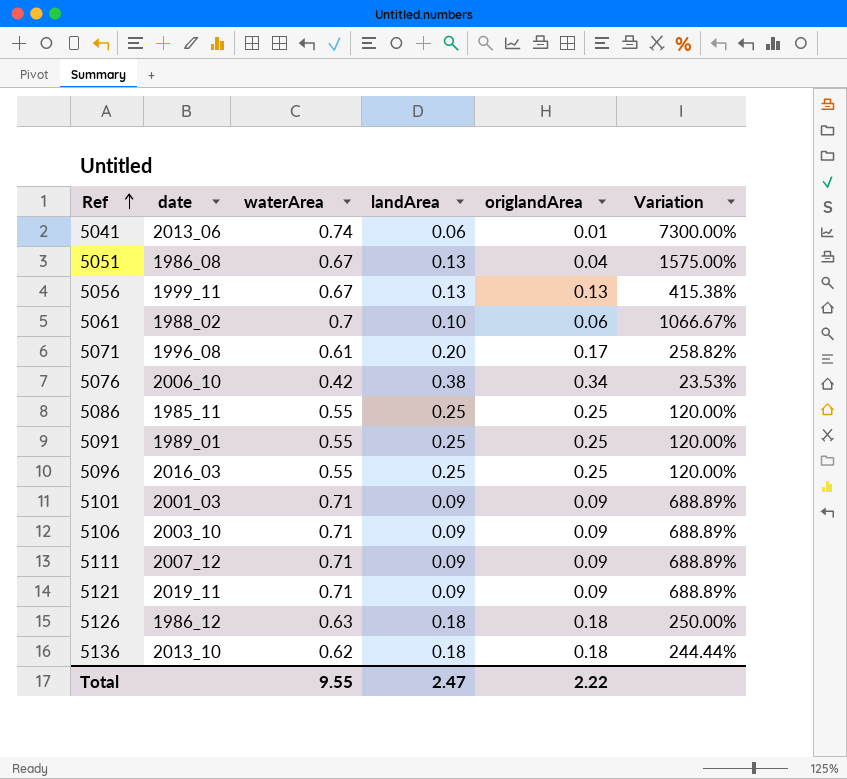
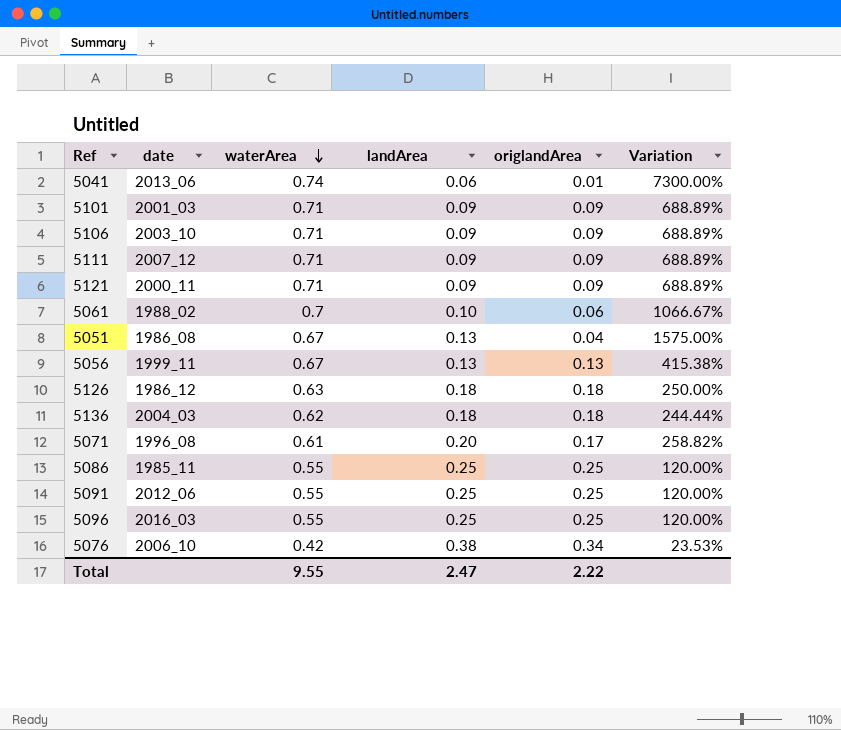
row order: Ref ascending -> waterArea descending
5121 | date: 2019_11 -> 2000_11
5136 | date: 2013_10 -> 2004_03
5091 | date: 1989_01 -> 2012_06

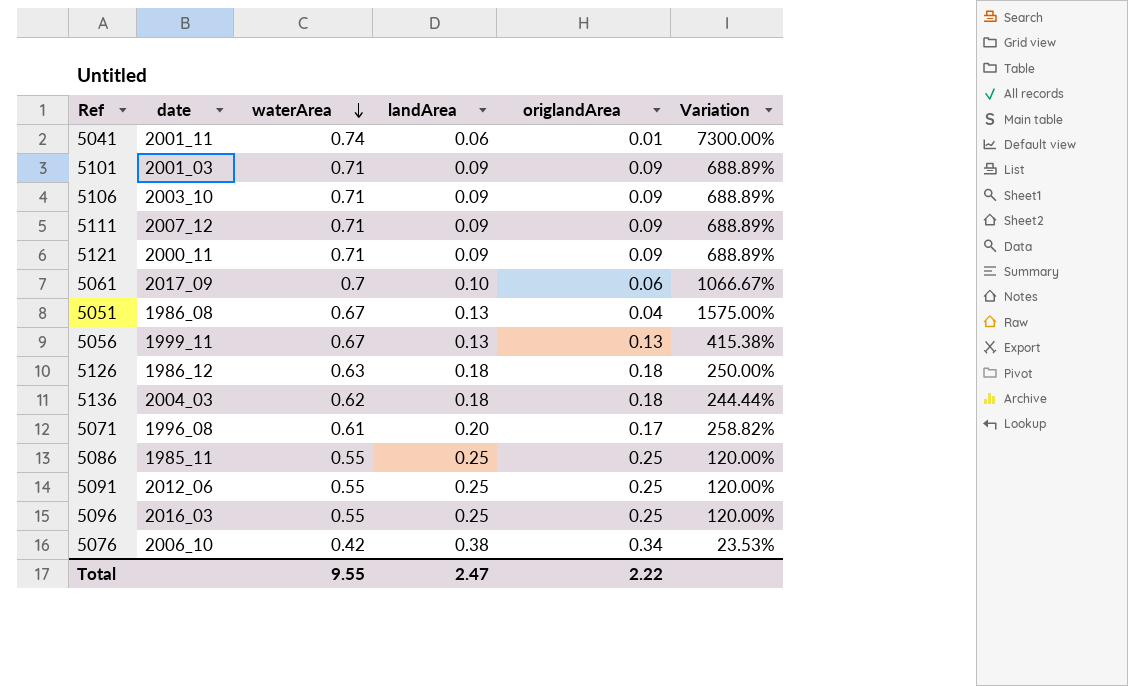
5041 | date: 2013_06 -> 2001_11
5061 | date: 1988_02 -> 2017_09

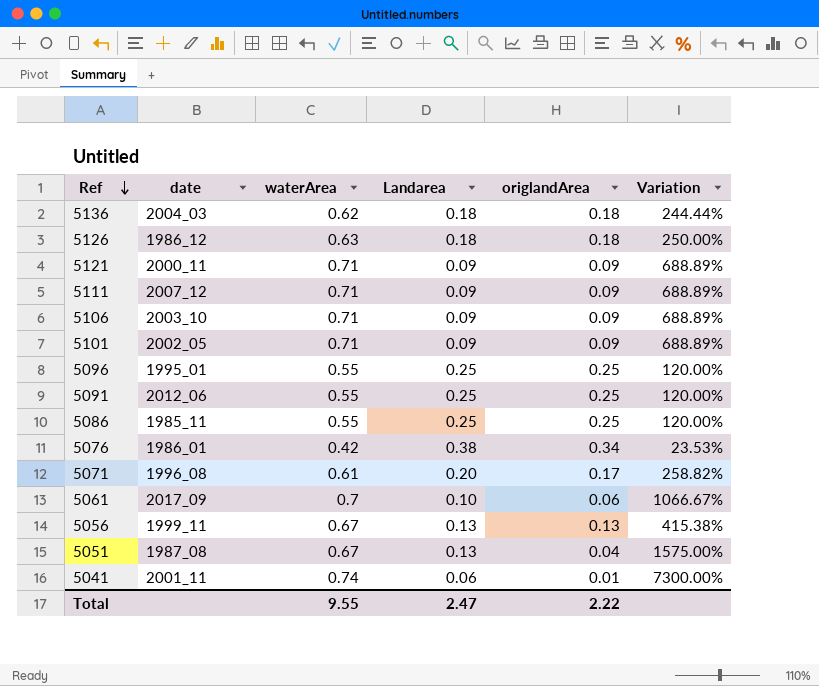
row order: waterArea descending -> Ref descending
column name: landArea -> Landarea
5101 | date: 2001_03 -> 2002_05
5096 | date: 2016_03 -> 1995_01
5076 | date: 2006_10 -> 1986_01
5051 | date: 1986_08 -> 1987_08

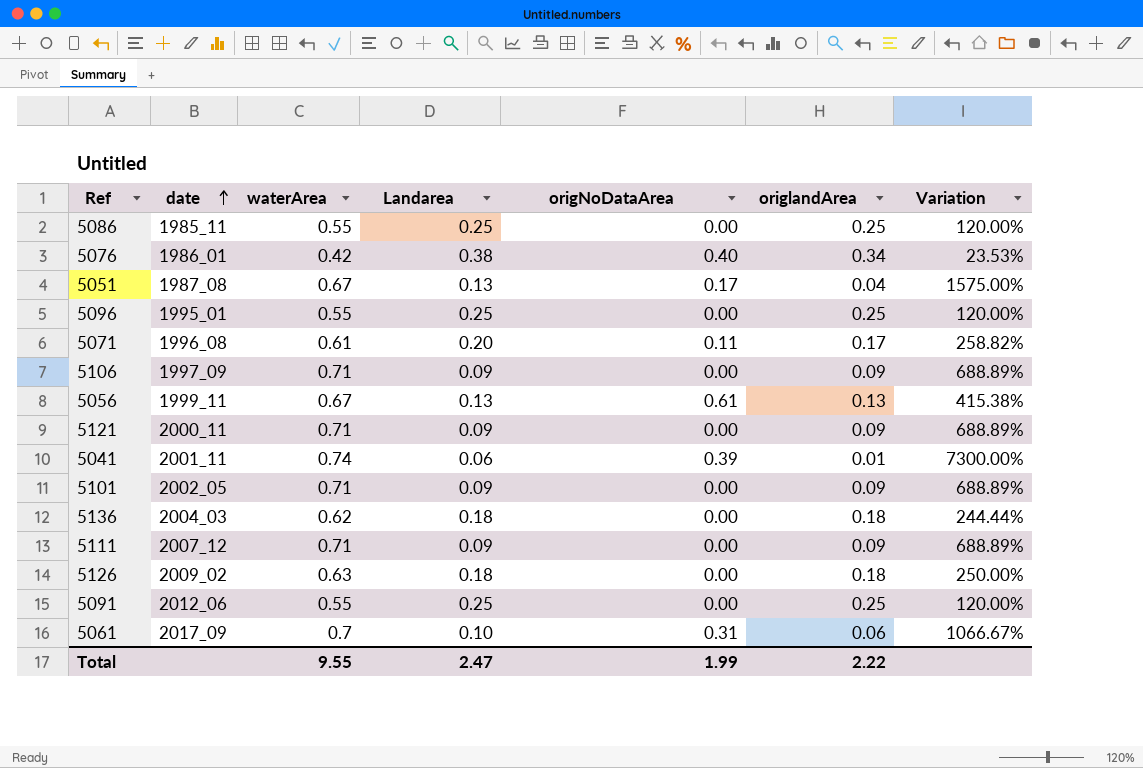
row order: Ref descending -> date ascending
column origNoDataArea | position: none -> 5
5106 | date: 2003_10 -> 1997_09
5126 | date: 1986_12 -> 2009_02

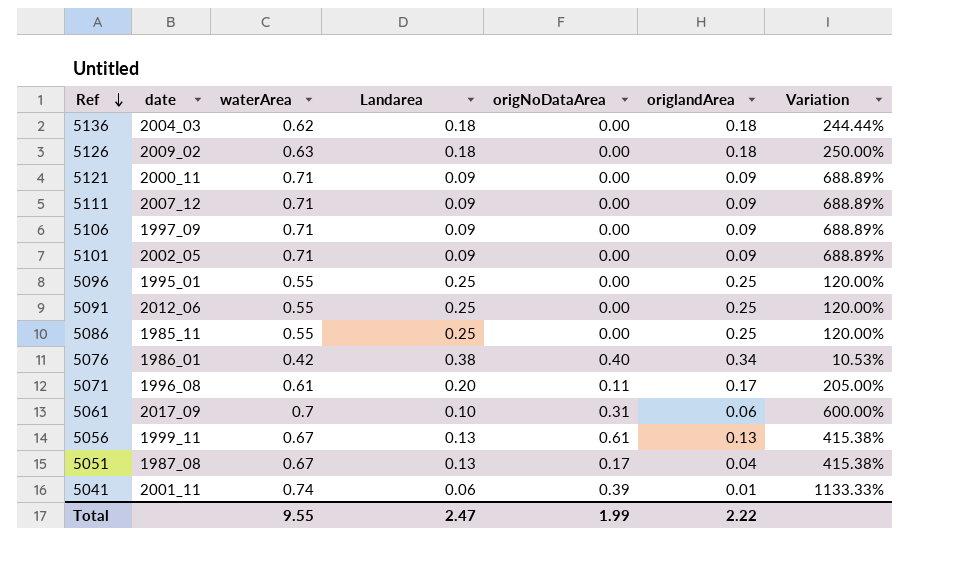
row order: date ascending -> Ref descending
column Variation | formula: ([waterArea] - [origlandArea]) / [origlandArea] -> ([waterArea] - [Landarea]) / [Landarea]

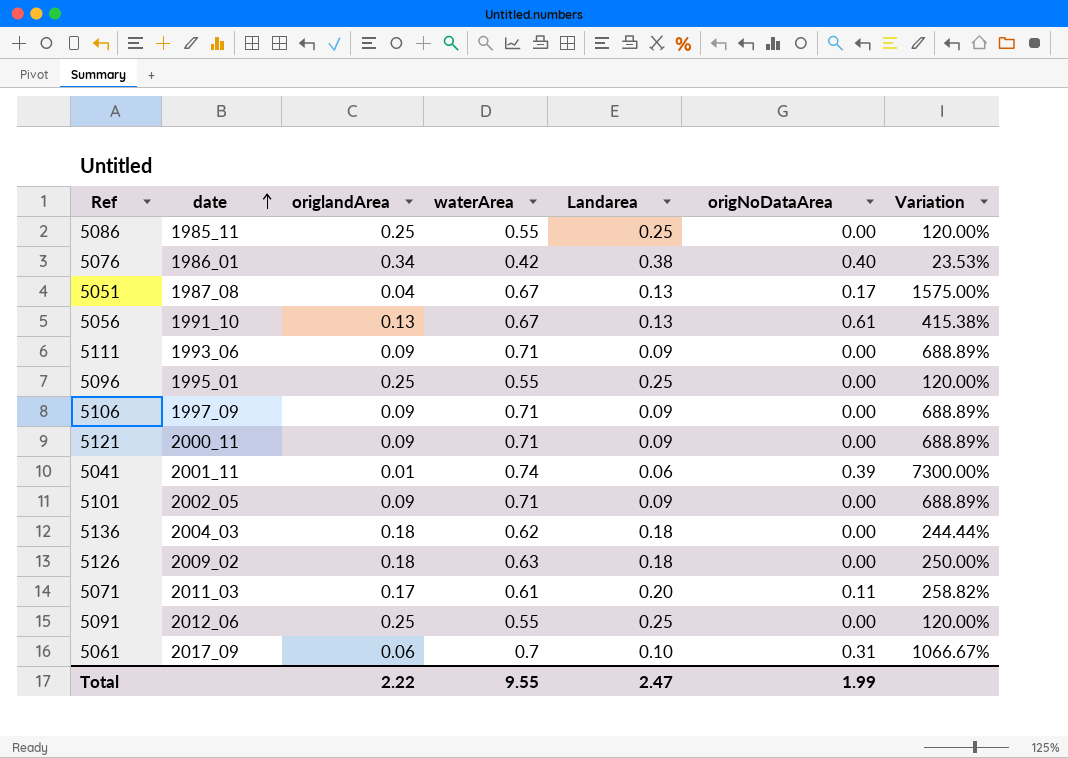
row order: Ref descending -> date ascending
column origlandArea | position: 6 -> 3
column Variation | formula: ([waterArea] - [Landarea]) / [Landarea] -> ([waterArea] - [origlandArea]) / [origlandArea]
5056 | date: 1999_11 -> 1991_10
5111 | date: 2007_12 -> 1993_06
5071 | date: 1996_08 -> 2011_03

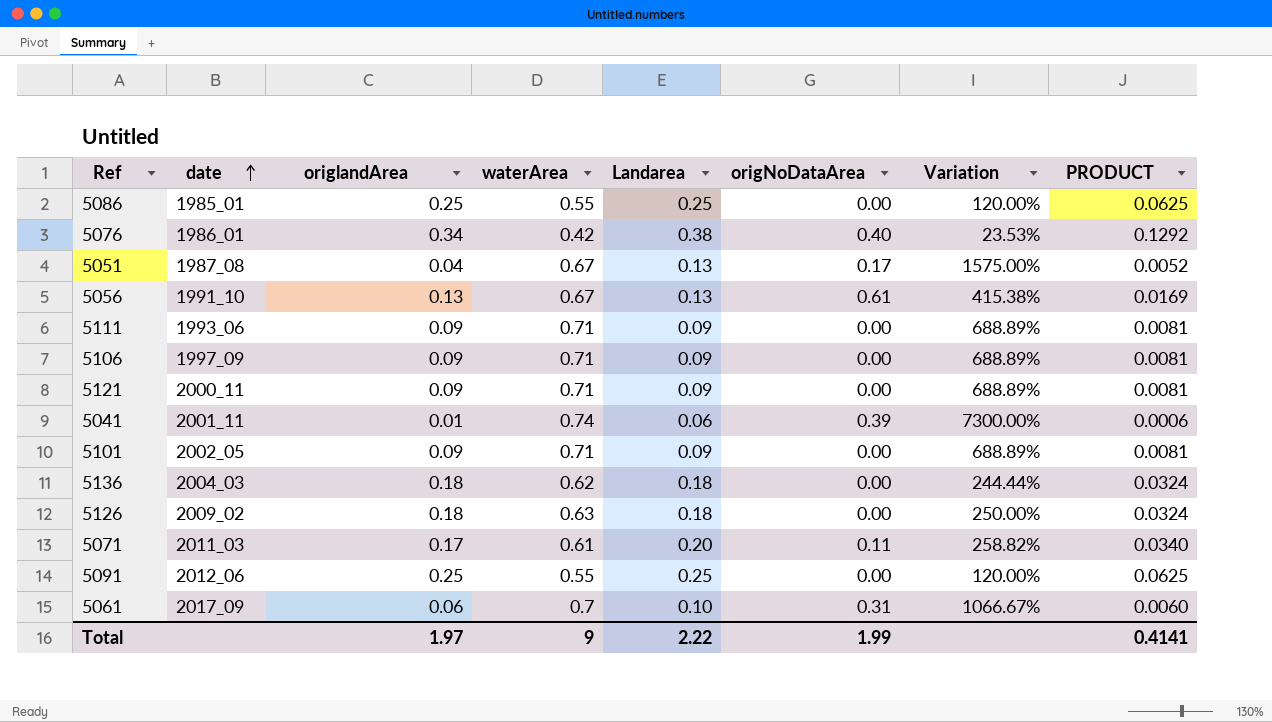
column PRODUCT | formula: none -> [origlandArea] * [Landarea]
row 5096: 1995_01 | 0.25 | 0.55 | 0.25 | 0.00 | 120.00% -> none
5086 | date: 1985_11 -> 1985_01
Total | origlandArea: 2.22 -> 1.97
Total | waterArea: 9.55 -> 9
Total | Landarea: 2.47 -> 2.22

